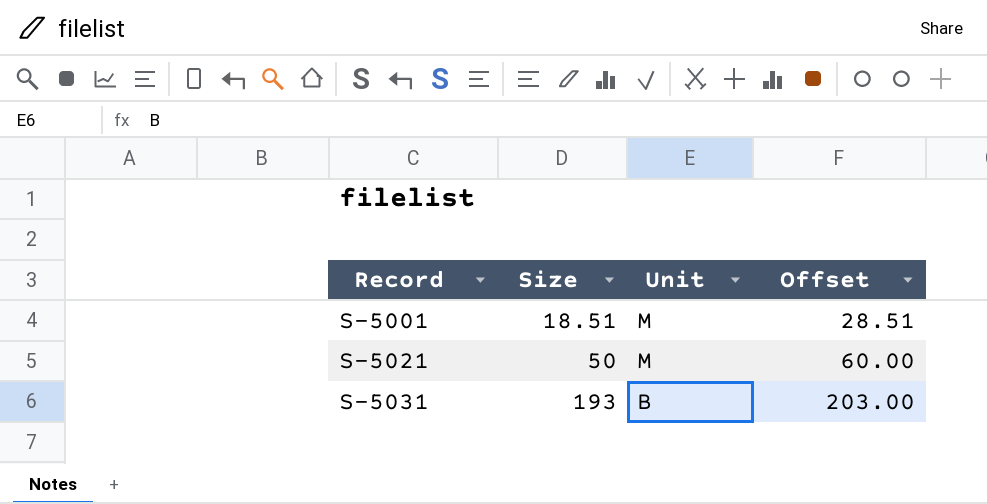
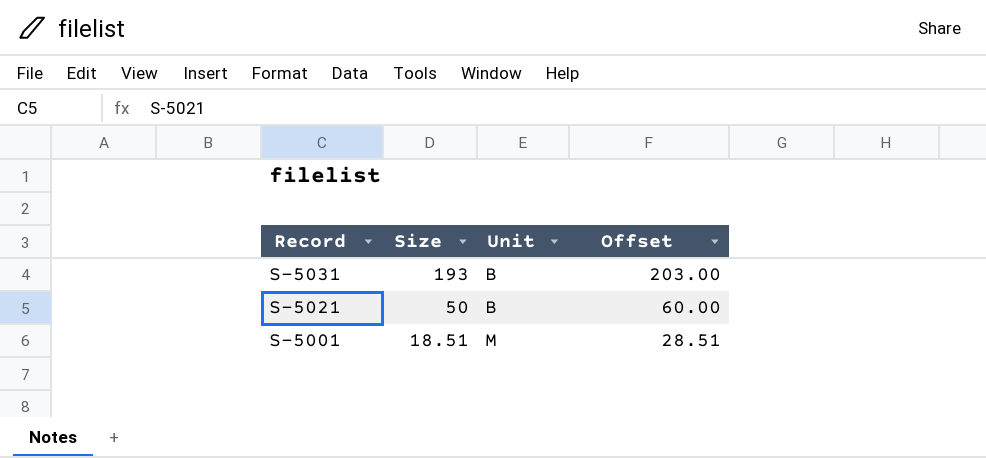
row order: Record ascending -> Record descending
S-5021 | Unit: M -> B

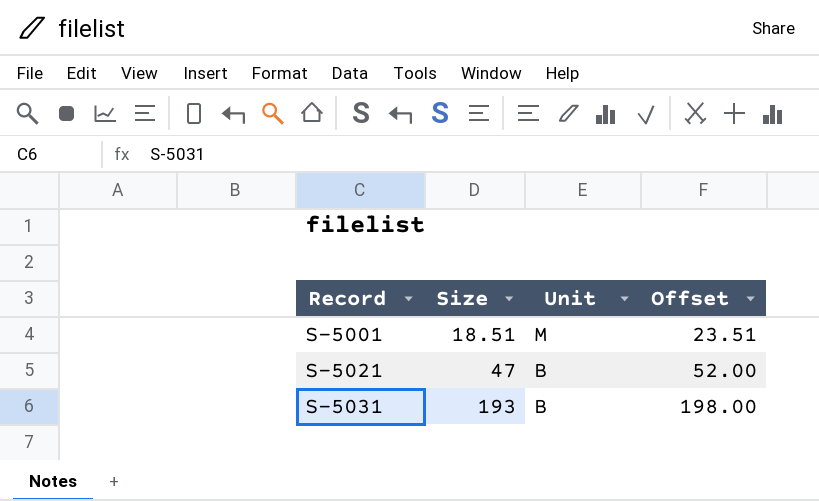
row order: Record descending -> Record ascending
column Offset | formula: [Size] + 10 -> [Size] + 5
S-5021 | Size: 50 -> 47

